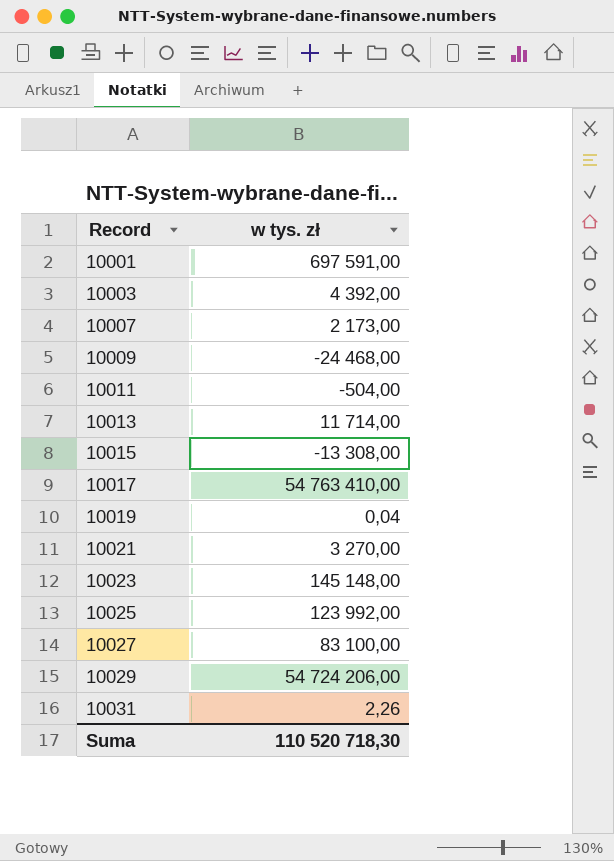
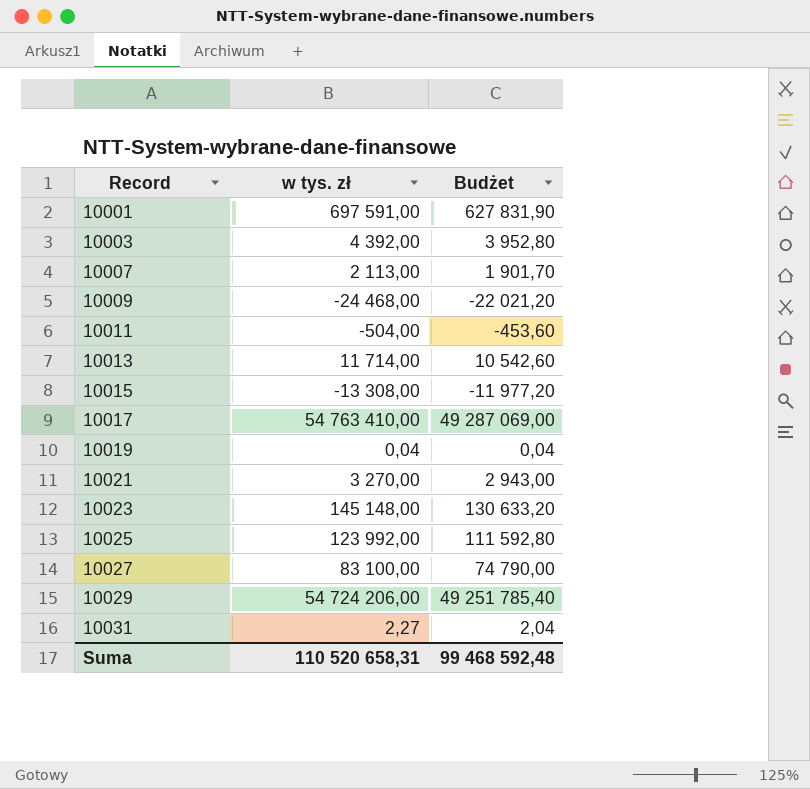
column Budżet | formula: none -> [w tys. zł] * 0,9
10007 | w tys. zł: 2 173,00 -> 2 113,00
10031 | w tys. zł: 2,26 -> 2,27
Suma | w tys. zł: 110 520 718,30 -> 110 520 658,31

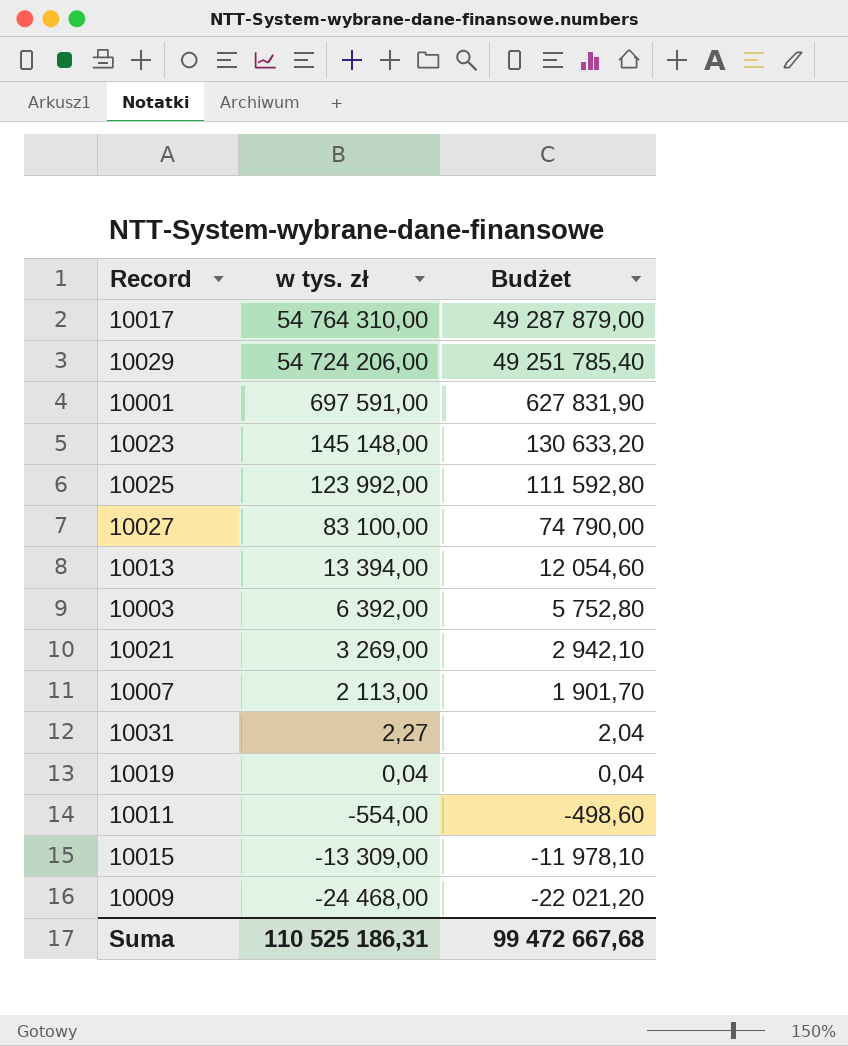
row order: Record ascending -> w tys. zł descending
10017 | w tys. zł: 54 763 410,00 -> 54 764 310,00
10017 | Budżet: 49 287 069,00 -> 49 287 879,00
10013 | w tys. zł: 11 714,00 -> 13 394,00
10013 | Budżet: 10 542,60 -> 12 054,60
10003 | w tys. zł: 4 392,00 -> 6 392,00
10003 | Budżet: 3 952,80 -> 5 752,80
10021 | w tys. zł: 3 270,00 -> 3 269,00
10021 | Budżet: 2 943,00 -> 2 942,10
10011 | w tys. zł: -504,00 -> -554,00
10011 | Budżet: -453,60 -> -498,60
10015 | w tys. zł: -13 308,00 -> -13 309,00
10015 | Budżet: -11 977,20 -> -11 978,10
Suma | w tys. zł: 110 520 658,31 -> 110 525 186,31
Suma | Budżet: 99 468 592,48 -> 99 472 667,68

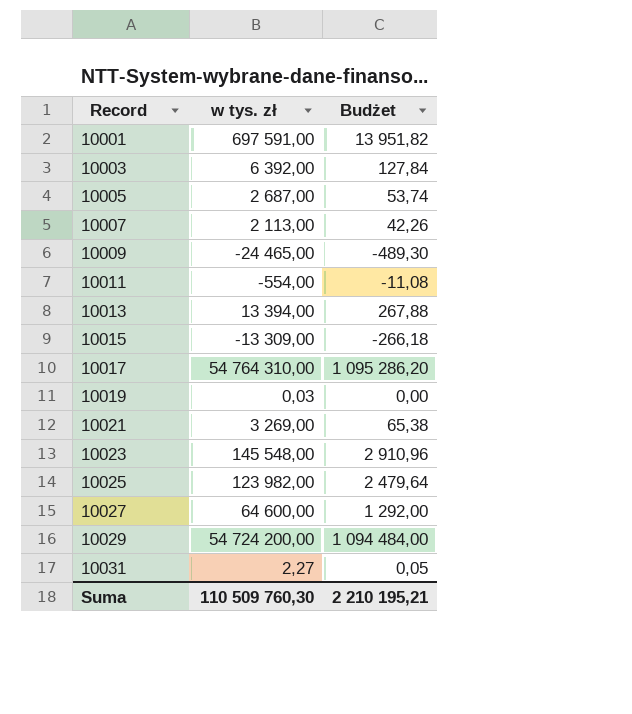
row order: w tys. zł descending -> Record ascending
column Budżet | formula: [w tys. zł] * 0,9 -> [w tys. zł] * 0,02
row 10005: none -> 2 687,00 | 53,74
10009 | w tys. zł: -24 468,00 -> -24 465,00
10019 | w tys. zł: 0,04 -> 0,03
10023 | w tys. zł: 145 148,00 -> 145 548,00
10025 | w tys. zł: 123 992,00 -> 123 982,00
10027 | w tys. zł: 83 100,00 -> 64 600,00
10029 | w tys. zł: 54 724 206,00 -> 54 724 200,00
Suma | w tys. zł: 110 525 186,31 -> 110 509 760,30
Suma | Budżet: 99 472 667,68 -> 2 210 195,21

